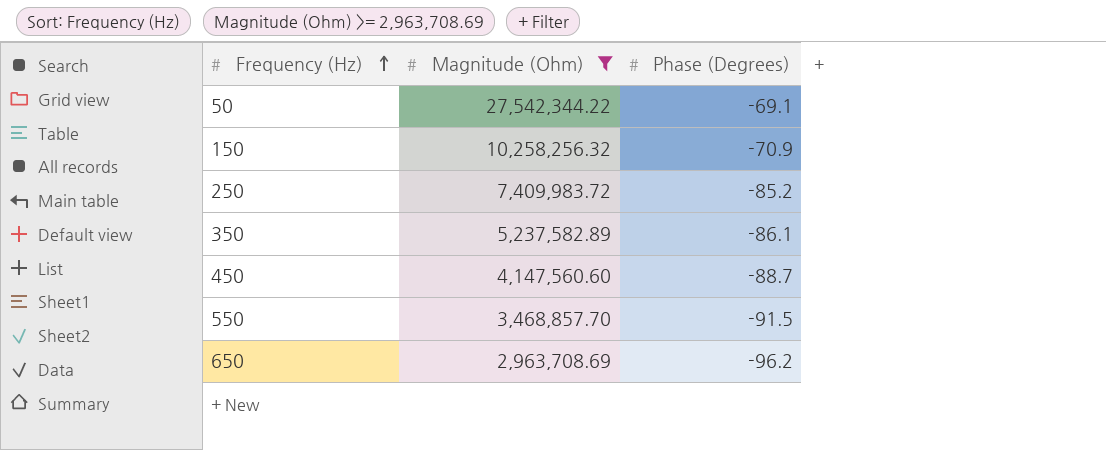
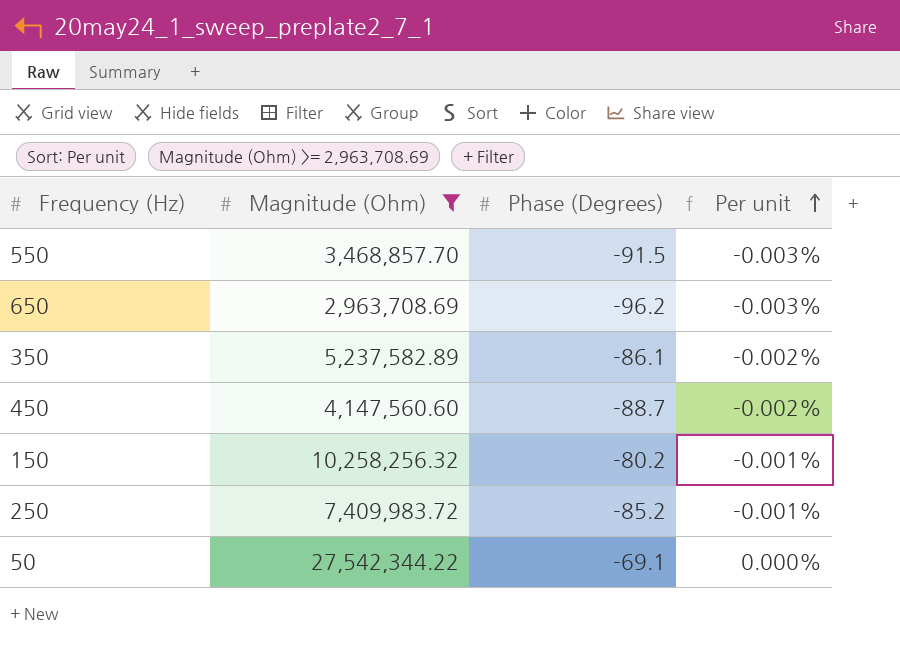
row order: Frequency (Hz) ascending -> Per unit ascending
column Per unit | formula: none -> [Phase (Degrees)] / [Magnitude (Ohm)]
150 | Phase (Degrees): -70.9 -> -80.2

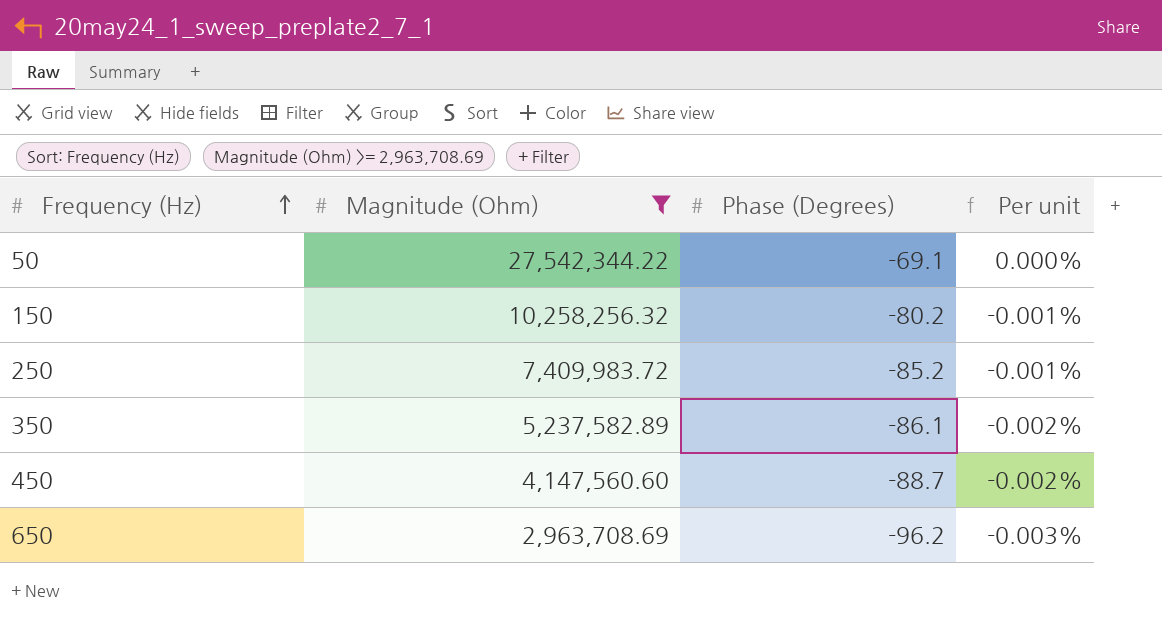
row order: Per unit ascending -> Frequency (Hz) ascending
row 550: 3,468,857.70 | -91.5 | -0.003% -> none

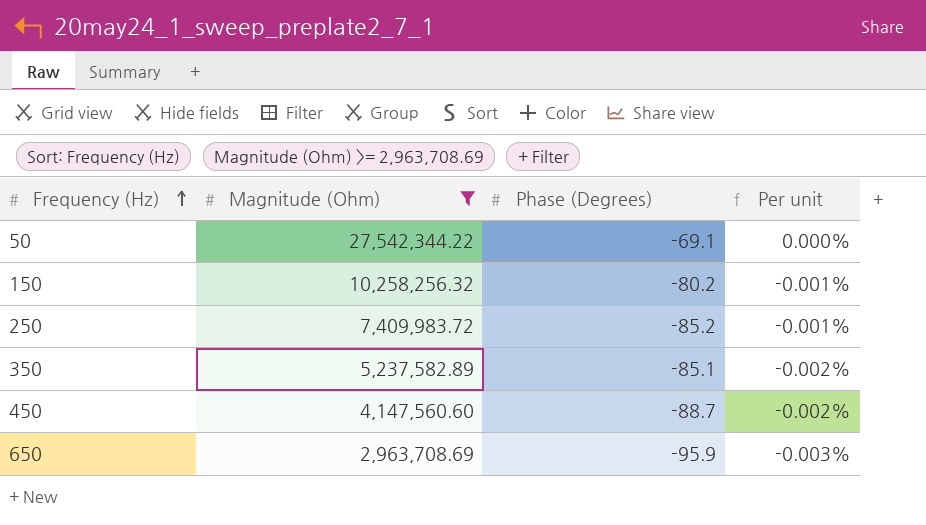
350 | Phase (Degrees): -86.1 -> -85.1
650 | Phase (Degrees): -96.2 -> -95.9

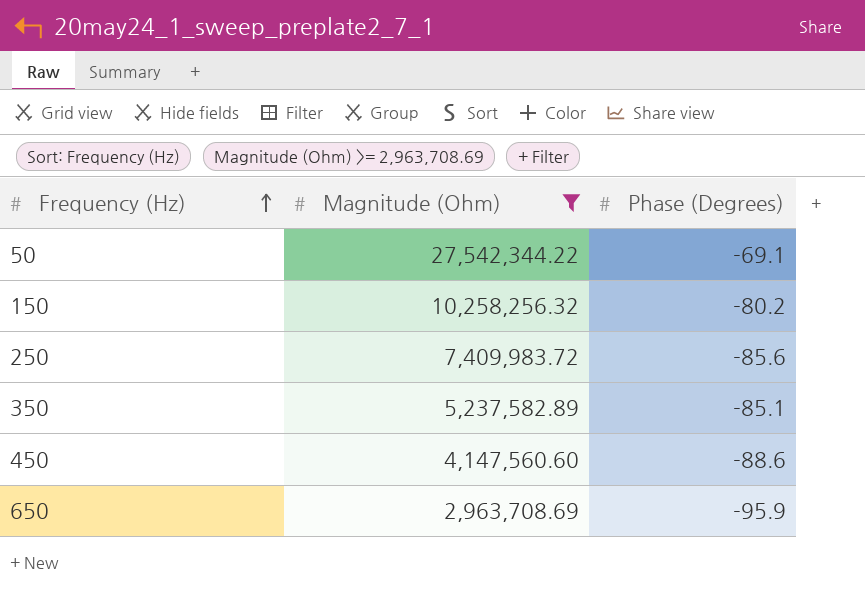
column Per unit | formula: [Phase (Degrees)] / [Magnitude (Ohm)] -> none
250 | Phase (Degrees): -85.2 -> -85.6
450 | Phase (Degrees): -88.7 -> -88.6

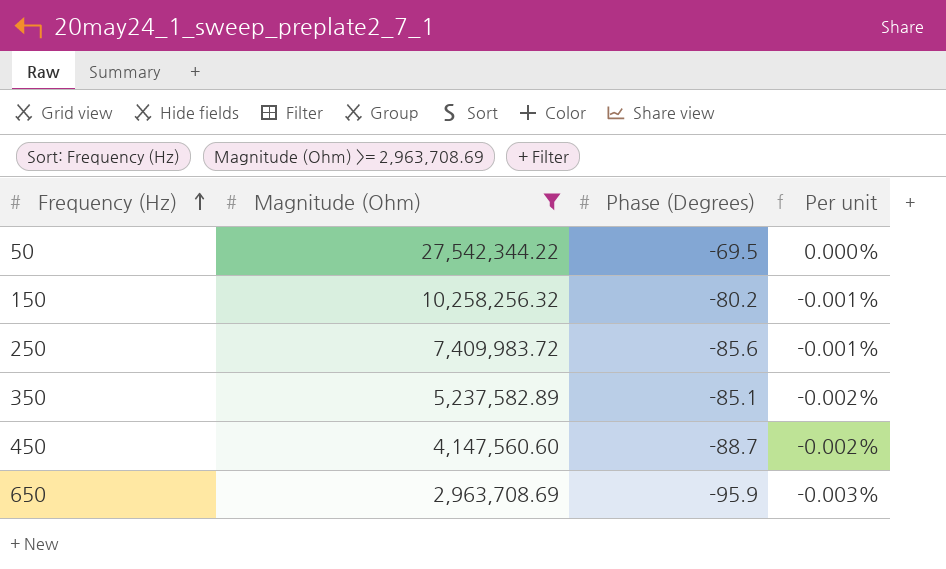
column Per unit | formula: none -> [Phase (Degrees)] / [Magnitude (Ohm)]
50 | Phase (Degrees): -69.1 -> -69.5
450 | Phase (Degrees): -88.6 -> -88.7

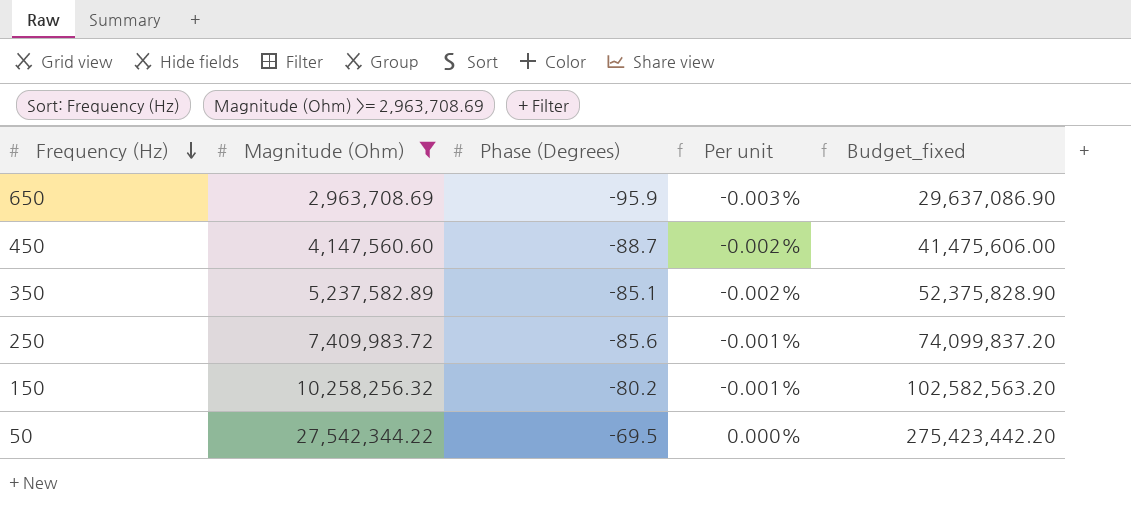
row order: Frequency (Hz) ascending -> Frequency (Hz) descending
column Budget_fixed | formula: none -> [Magnitude (Ohm)] * 10

